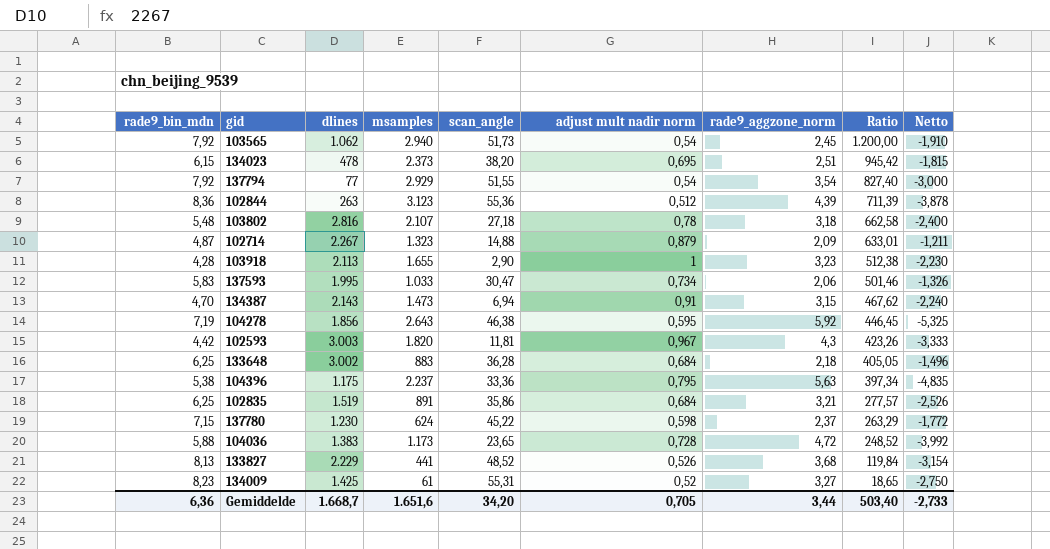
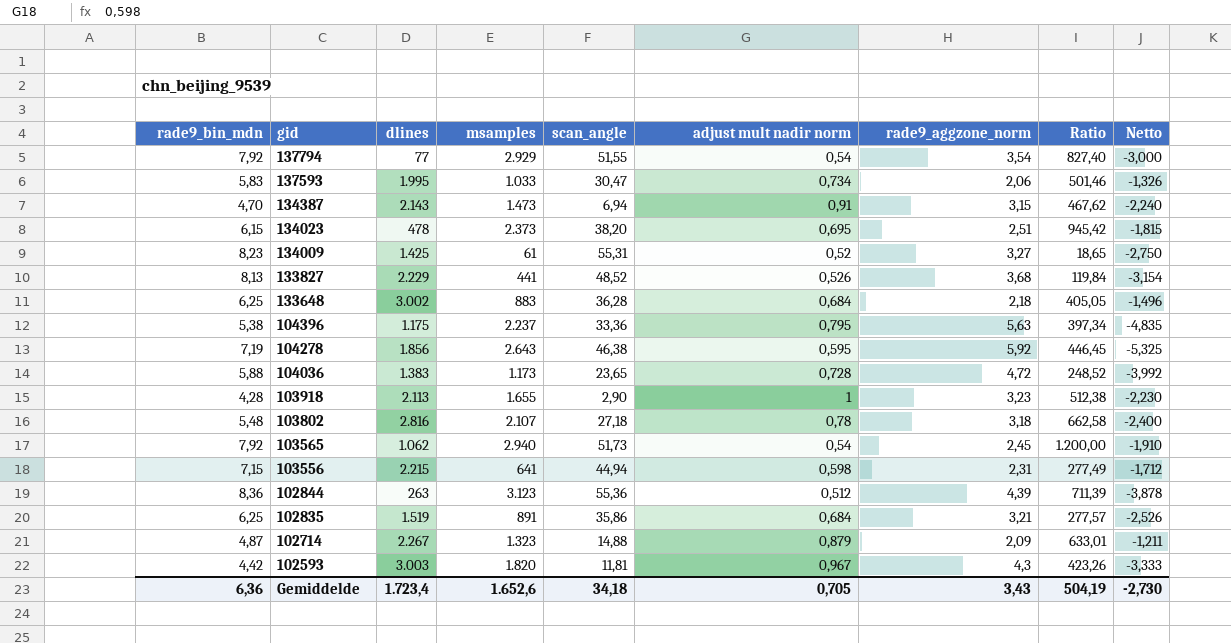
row order: Ratio descending -> gid descending
row 137780: 7,15 | 1.230 | 624 | 45,22 | 0,598 | 2,37 | 263,29 | -1,772 -> none
row 103556: none -> 7,15 | 2.215 | 641 | 44,94 | 0,598 | 2,31 | 277,49 | -1,712
Gemiddelde | dlines: 1.668,7 -> 1.723,4
Gemiddelde | msamples: 1.651,6 -> 1.652,6
Gemiddelde | scan_angle: 34,20 -> 34,18
Gemiddelde | rade9_aggzone_norm: 3,44 -> 3,43
Gemiddelde | Ratio: 503,40 -> 504,19
Gemiddelde | Netto: -2,733 -> -2,730

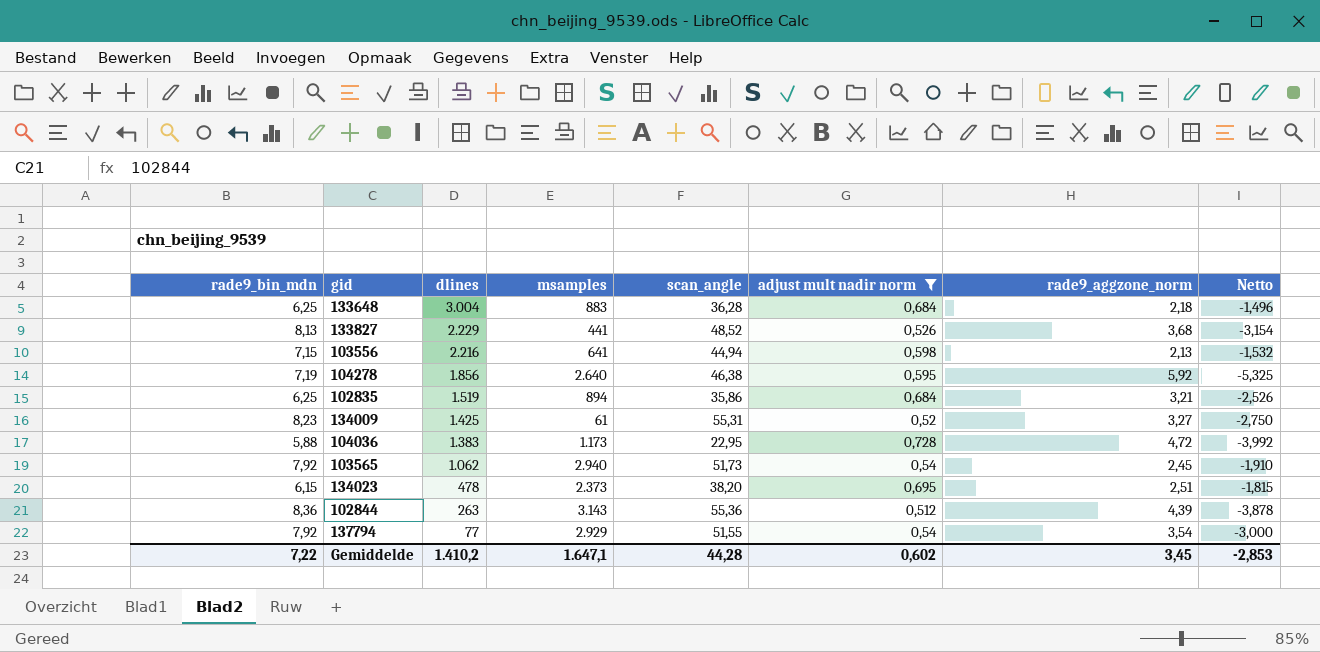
filter: none -> adjust mult nadir norm <= 0,728
row order: gid descending -> dlines descending
column Ratio | formula: [msamples] / [rade9_aggzone_norm] -> none
133648 | dlines: 3.002 -> 3.004
103556 | dlines: 2.215 -> 2.216
103556 | rade9_aggzone_norm: 2,31 -> 2,13
103556 | Netto: -1,712 -> -1,532
104278 | msamples: 2.643 -> 2.640
102835 | msamples: 891 -> 894
104036 | scan_angle: 23,65 -> 22,95
102844 | msamples: 3.123 -> 3.143
Gemiddelde | rade9_bin_mdn: 6,36 -> 7,22
Gemiddelde | dlines: 1.723,4 -> 1.410,2
Gemiddelde | msamples: 1.652,6 -> 1.647,1
Gemiddelde | scan_angle: 34,18 -> 44,28
Gemiddelde | adjust mult nadir norm: 0,705 -> 0,602
Gemiddelde | rade9_aggzone_norm: 3,43 -> 3,45
Gemiddelde | Netto: -2,730 -> -2,853

